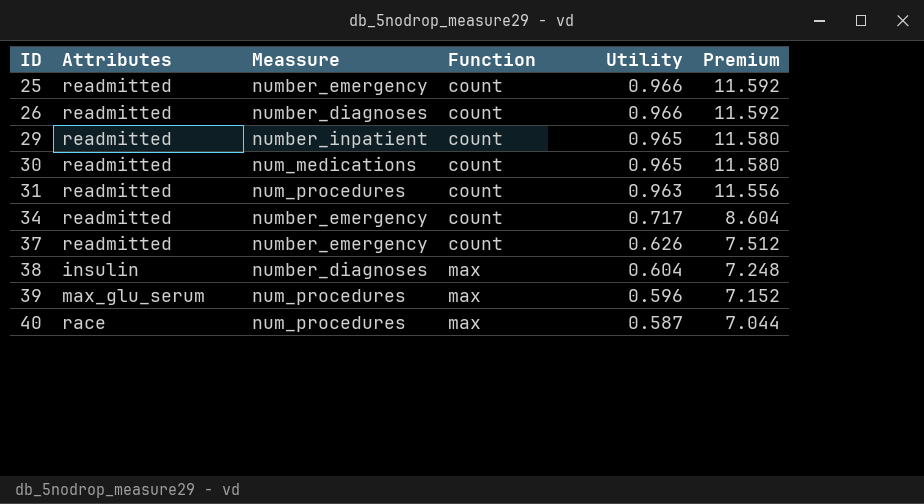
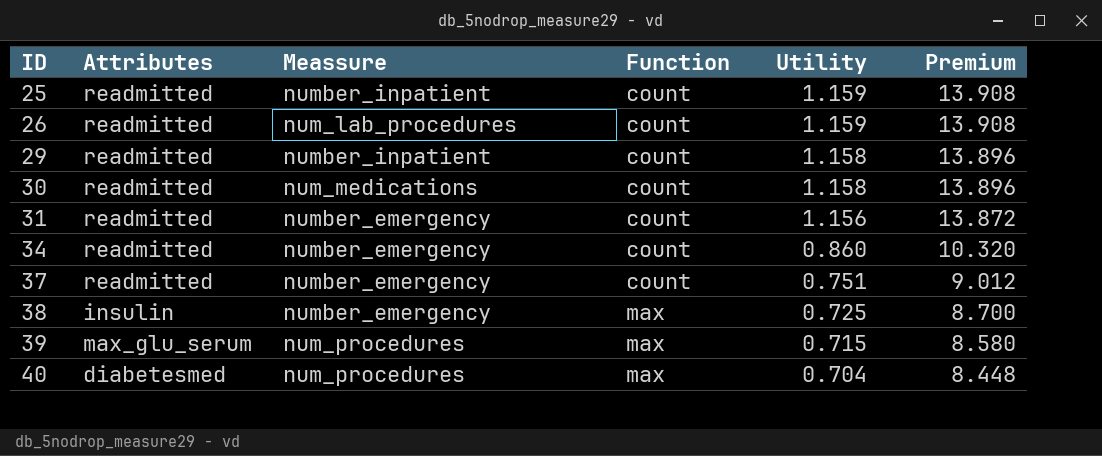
25 | Meassure: number_emergency -> number_inpatient
25 | Utility: 0.966 -> 1.159
25 | Premium: 11.592 -> 13.908
26 | Meassure: number_diagnoses -> num_lab_procedures
26 | Utility: 0.966 -> 1.159
26 | Premium: 11.592 -> 13.908
29 | Utility: 0.965 -> 1.158
29 | Premium: 11.580 -> 13.896
30 | Utility: 0.965 -> 1.158
30 | Premium: 11.580 -> 13.896
31 | Meassure: num_procedures -> number_emergency
31 | Utility: 0.963 -> 1.156
31 | Premium: 11.556 -> 13.872
34 | Utility: 0.717 -> 0.860
34 | Premium: 8.604 -> 10.320
37 | Utility: 0.626 -> 0.751
37 | Premium: 7.512 -> 9.012
38 | Meassure: number_diagnoses -> number_emergency
38 | Utility: 0.604 -> 0.725
38 | Premium: 7.248 -> 8.700
39 | Utility: 0.596 -> 0.715
39 | Premium: 7.152 -> 8.580
40 | Attributes: race -> diabetesmed
40 | Utility: 0.587 -> 0.704
40 | Premium: 7.044 -> 8.448

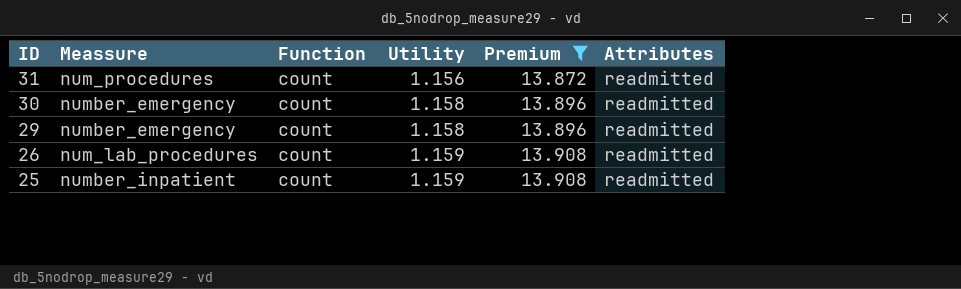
filter: none -> Premium >= 13.872
row order: ID ascending -> ID descending
column Attributes | position: 2 -> 6
31 | Meassure: number_emergency -> num_procedures
30 | Meassure: num_medications -> number_emergency
29 | Meassure: number_inpatient -> number_emergency

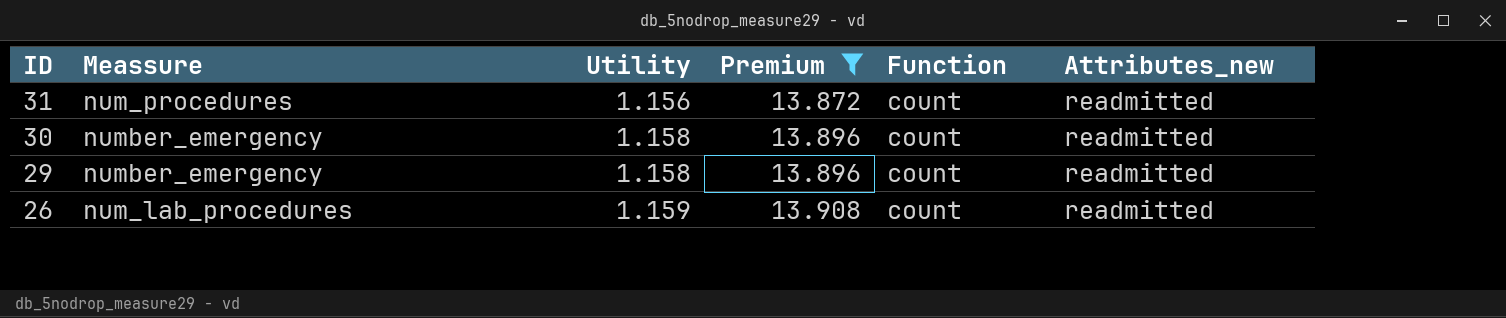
column Function | position: 3 -> 5
column name: Attributes -> Attributes_new
row 25: number_inpatient | count | 1.159 | 13.908 | readmitted -> none

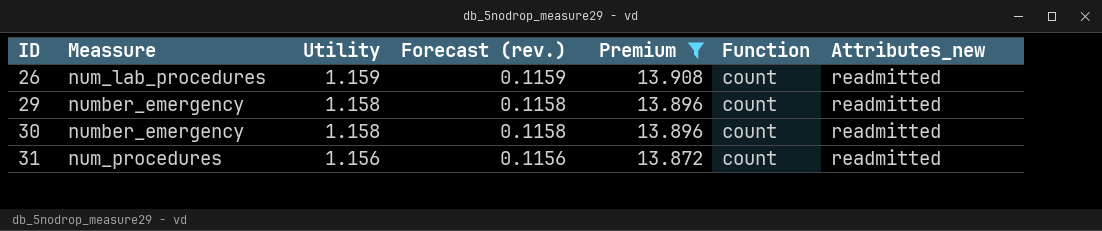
row order: ID descending -> ID ascending
column Forecast (rev.) | formula: none -> [Utility] * 0.1

